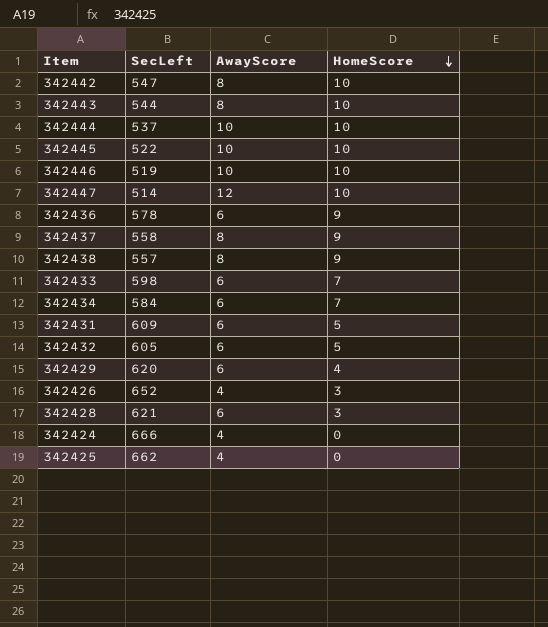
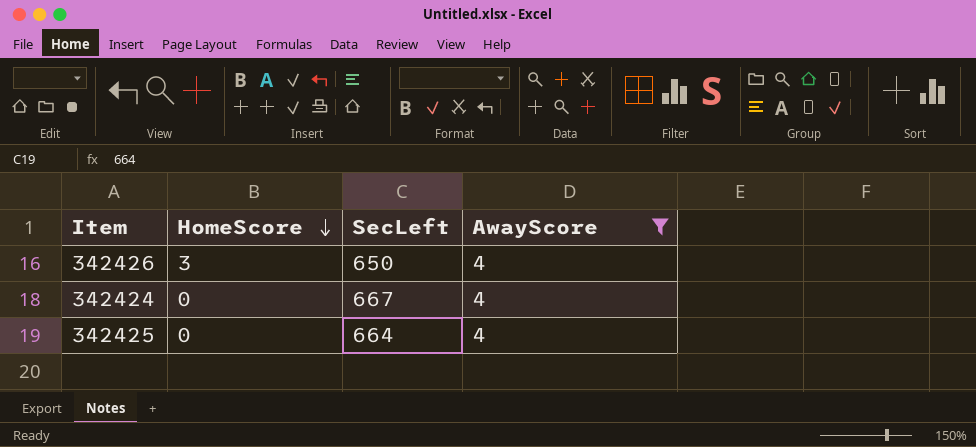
filter: none -> AwayScore = 4
column HomeScore | position: 4 -> 2
342426 | SecLeft: 652 -> 650
342424 | SecLeft: 666 -> 667
342425 | SecLeft: 662 -> 664

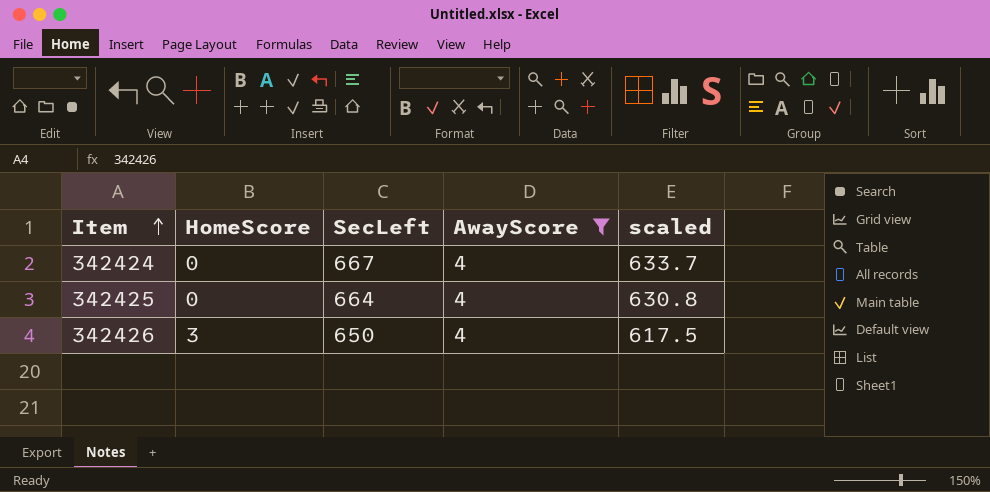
row order: HomeScore descending -> Item ascending
column scaled | formula: none -> [SecLeft] * 0.95

